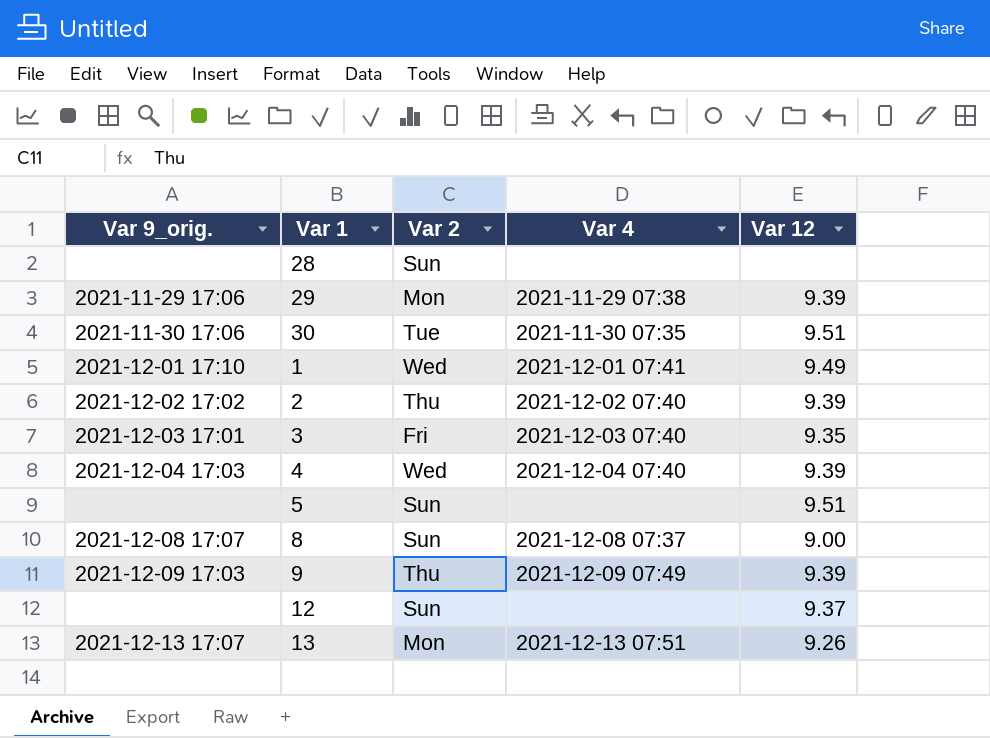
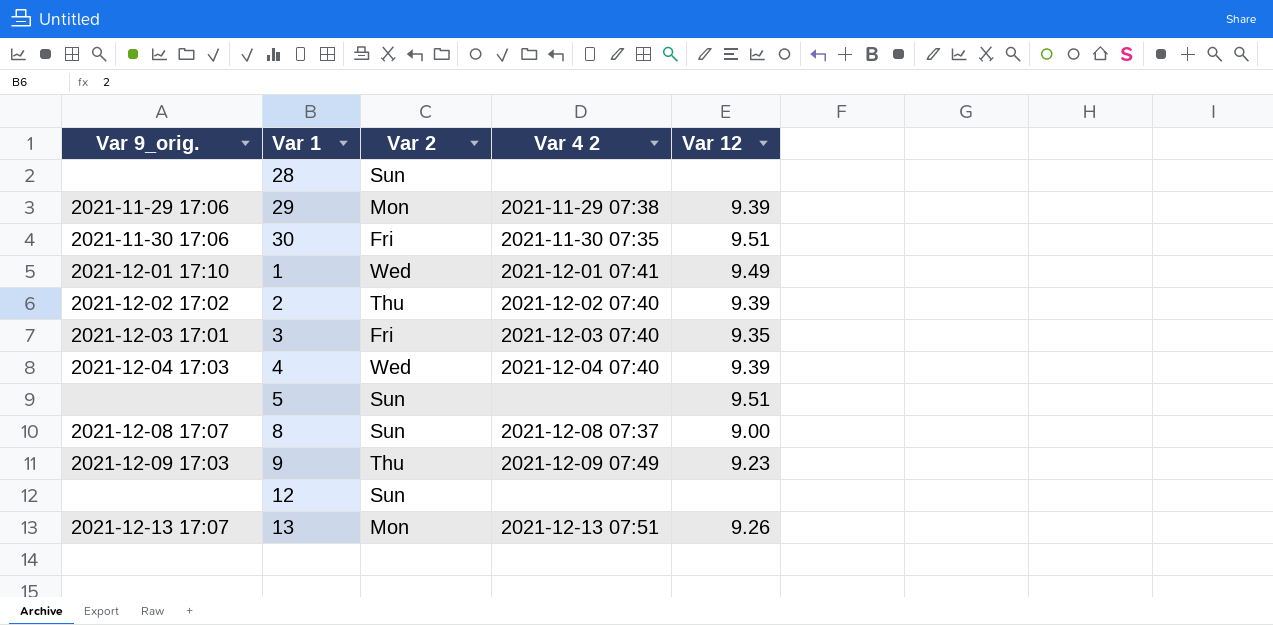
column name: Var 4 -> Var 4 2
30 | Var 2: Tue -> Fri
9 | Var 12: 9.39 -> 9.23
12 | Var 12: 9.37 -> none

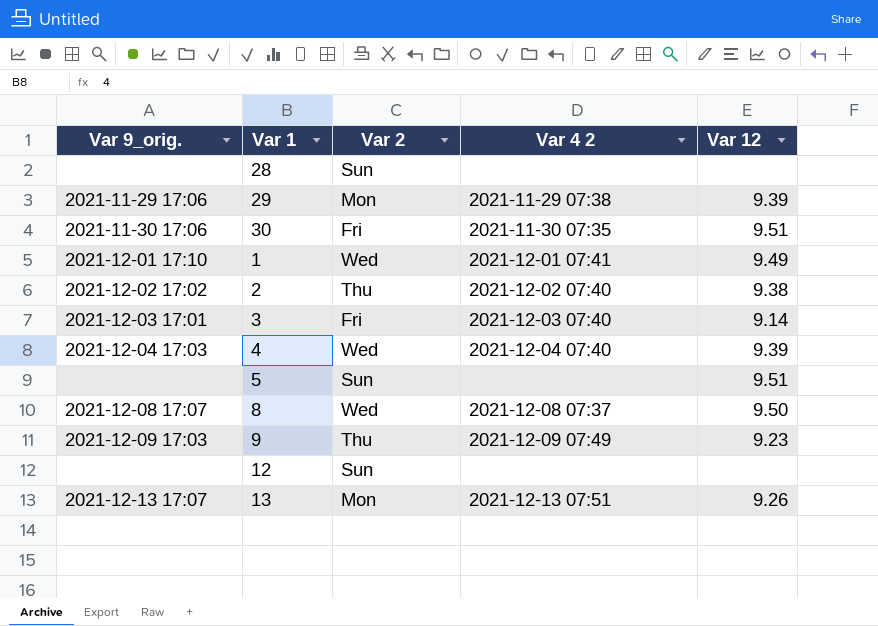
2 | Var 12: 9.39 -> 9.38
3 | Var 12: 9.35 -> 9.14
8 | Var 2: Sun -> Wed
8 | Var 12: 9.00 -> 9.50

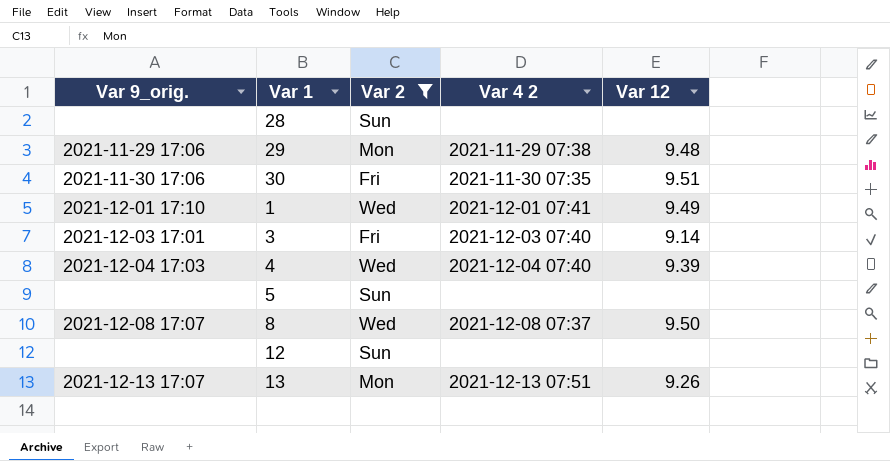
filter: none -> Var 2 != Thu
29 | Var 12: 9.39 -> 9.48
5 | Var 12: 9.51 -> none

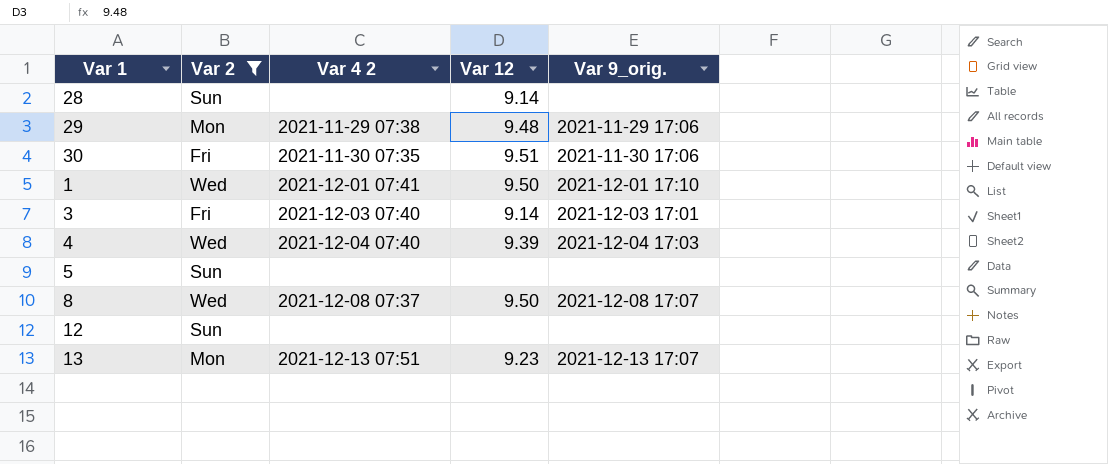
column Var 9_orig. | position: 1 -> 5
28 | Var 12: none -> 9.14
1 | Var 12: 9.49 -> 9.50
13 | Var 12: 9.26 -> 9.23

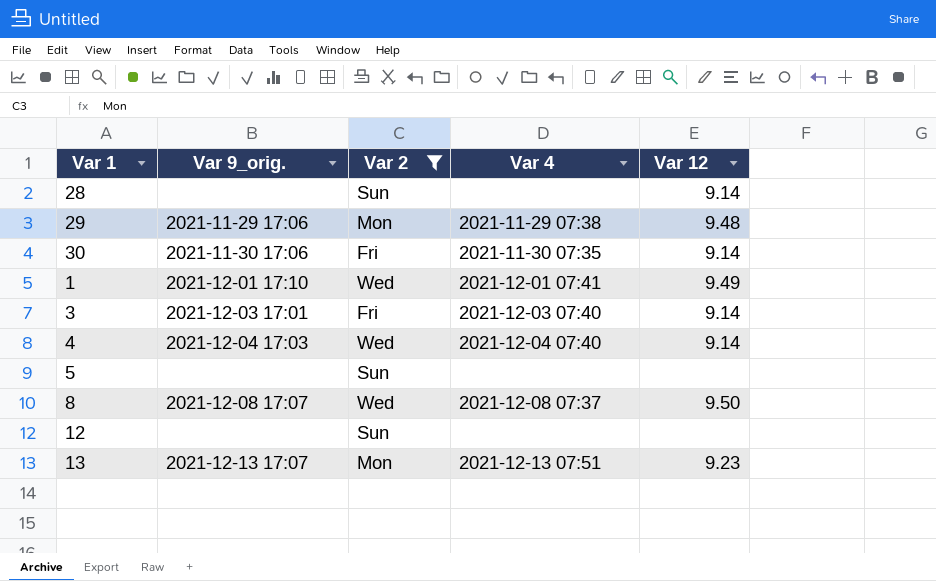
column Var 9_orig. | position: 5 -> 2
column name: Var 4 2 -> Var 4
30 | Var 12: 9.51 -> 9.14
1 | Var 12: 9.50 -> 9.49
4 | Var 12: 9.39 -> 9.14

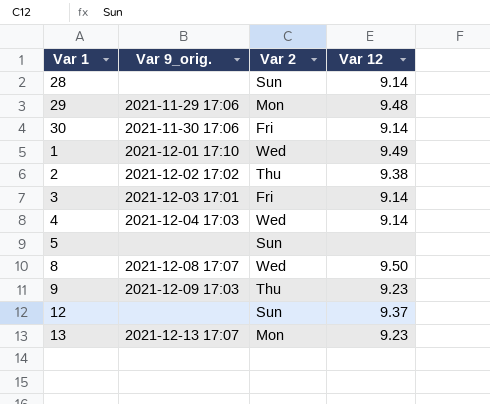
filter: Var 2 != Thu -> none
column Var 4 | position: 4 -> none
12 | Var 12: none -> 9.37

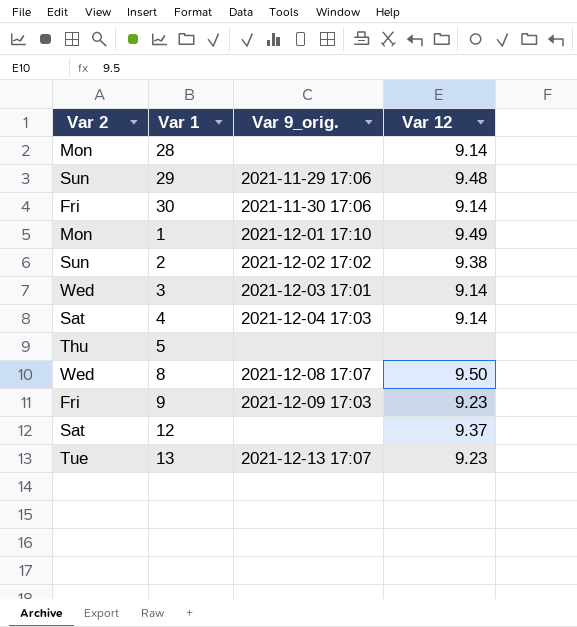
column Var 2 | position: 3 -> 1
28 | Var 2: Sun -> Mon
29 | Var 2: Mon -> Sun
1 | Var 2: Wed -> Mon
2 | Var 2: Thu -> Sun
3 | Var 2: Fri -> Wed
4 | Var 2: Wed -> Sat
5 | Var 2: Sun -> Thu
9 | Var 2: Thu -> Fri
12 | Var 2: Sun -> Sat
13 | Var 2: Mon -> Tue

